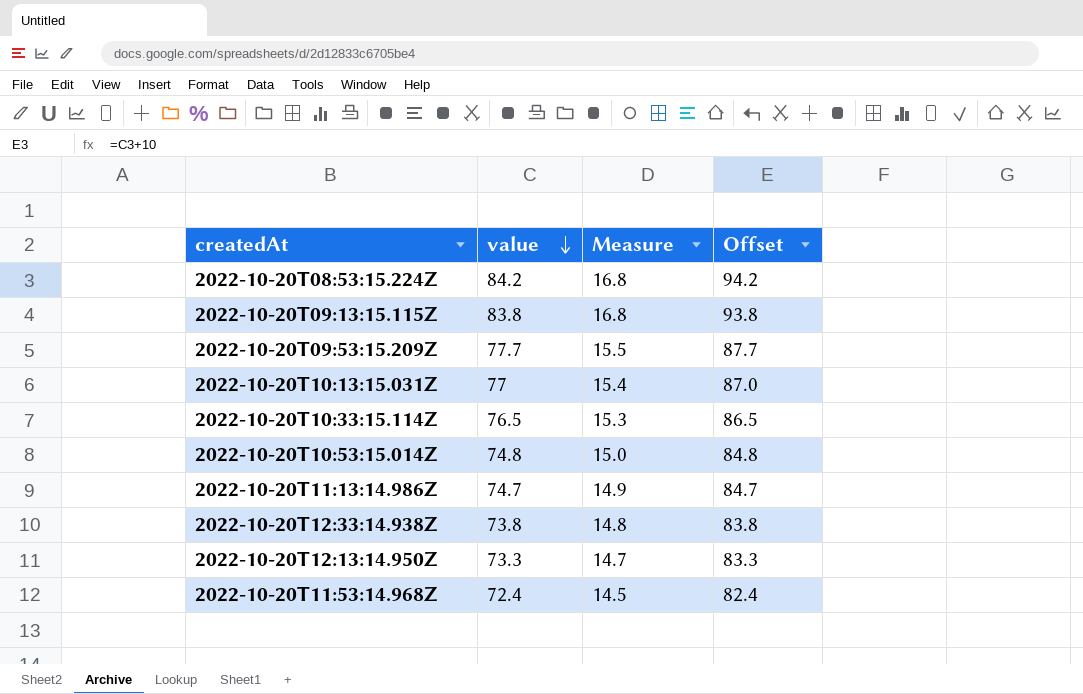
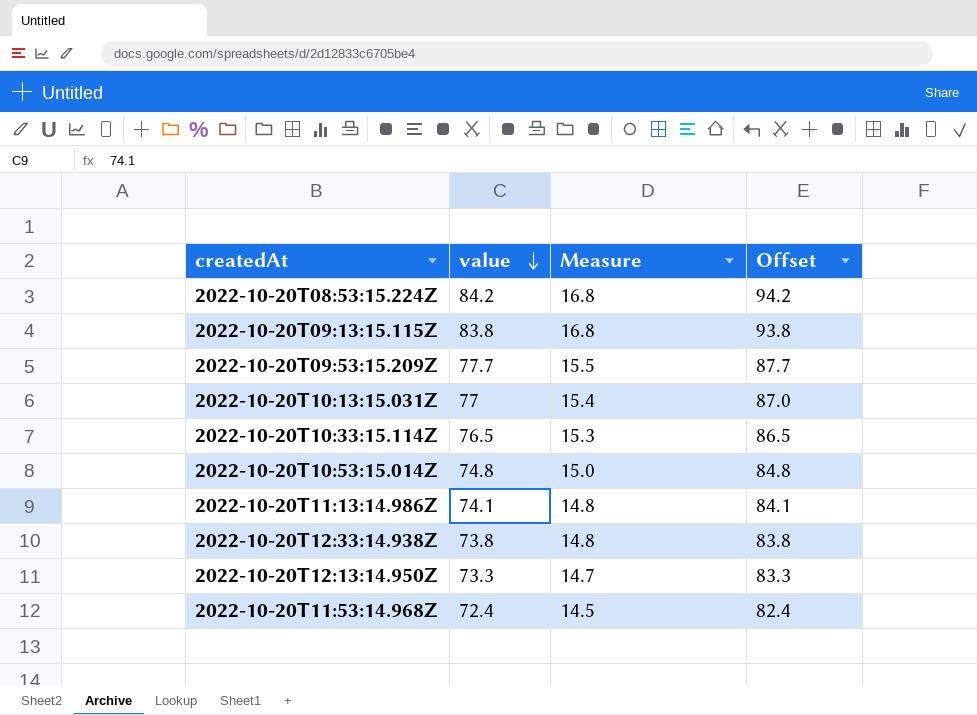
2022-10-20T11:13:14.986Z | value: 74.7 -> 74.1
2022-10-20T11:13:14.986Z | Measure: 14.9 -> 14.8
2022-10-20T11:13:14.986Z | Offset: 84.7 -> 84.1

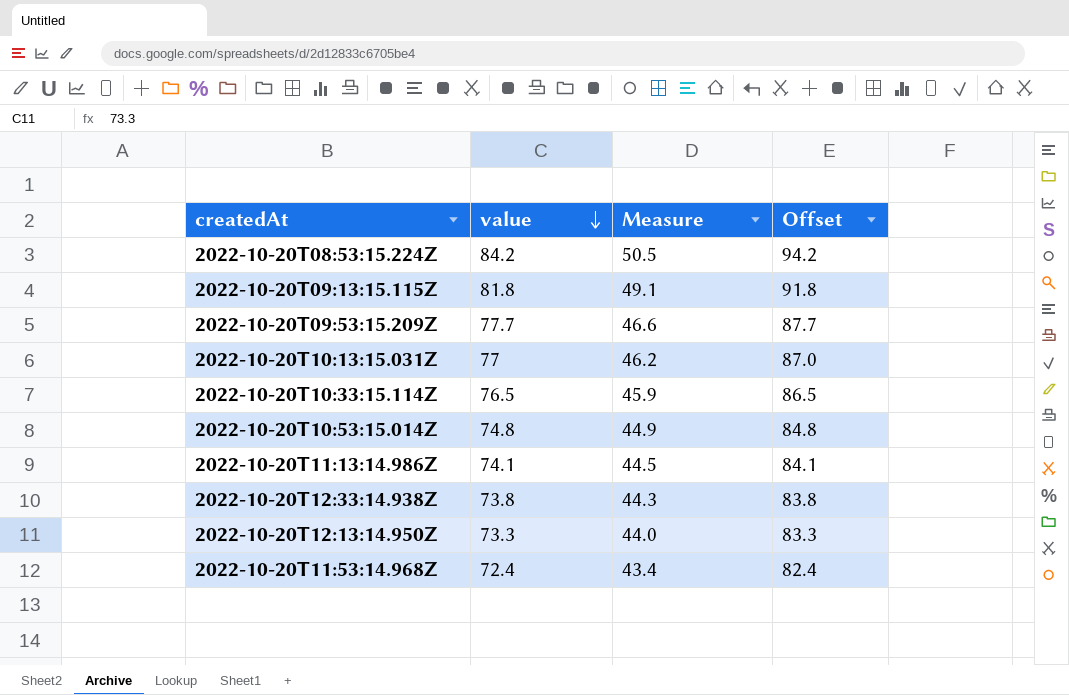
column Measure | formula: [value] * 0.2 -> [value] * 0.6
2022-10-20T09:13:15.115Z | value: 83.8 -> 81.8
2022-10-20T09:13:15.115Z | Offset: 93.8 -> 91.8

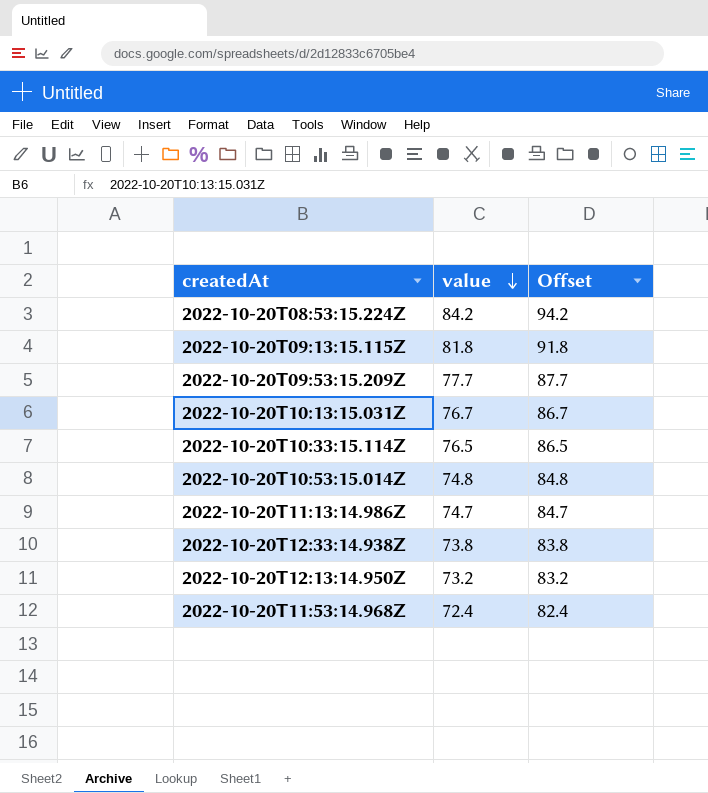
column Measure | formula: [value] * 0.6 -> none
2022-10-20T10:13:15.031Z | value: 77 -> 76.7
2022-10-20T10:13:15.031Z | Offset: 87.0 -> 86.7
2022-10-20T11:13:14.986Z | value: 74.1 -> 74.7
2022-10-20T11:13:14.986Z | Offset: 84.1 -> 84.7
2022-10-20T12:13:14.950Z | value: 73.3 -> 73.2
2022-10-20T12:13:14.950Z | Offset: 83.3 -> 83.2

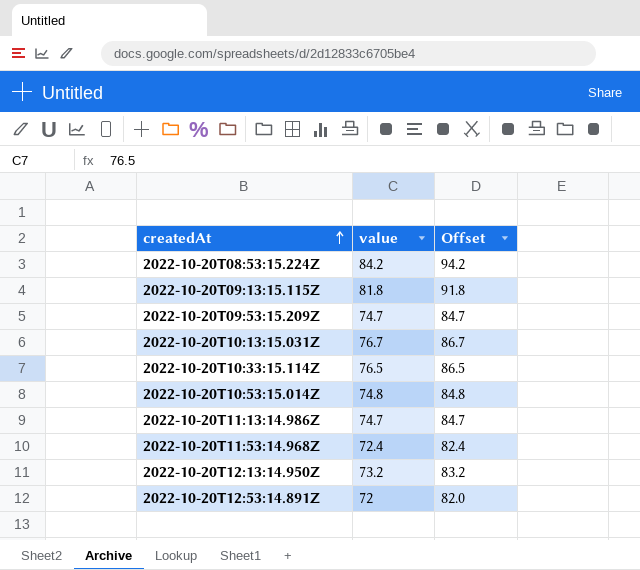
row order: value descending -> createdAt ascending
row 2022-10-20T12:33:14.938Z: 73.8 | 83.8 -> none
2022-10-20T09:53:15.209Z | value: 77.7 -> 74.7
2022-10-20T09:53:15.209Z | Offset: 87.7 -> 84.7
row 2022-10-20T12:53:14.891Z: none -> 72 | 82.0

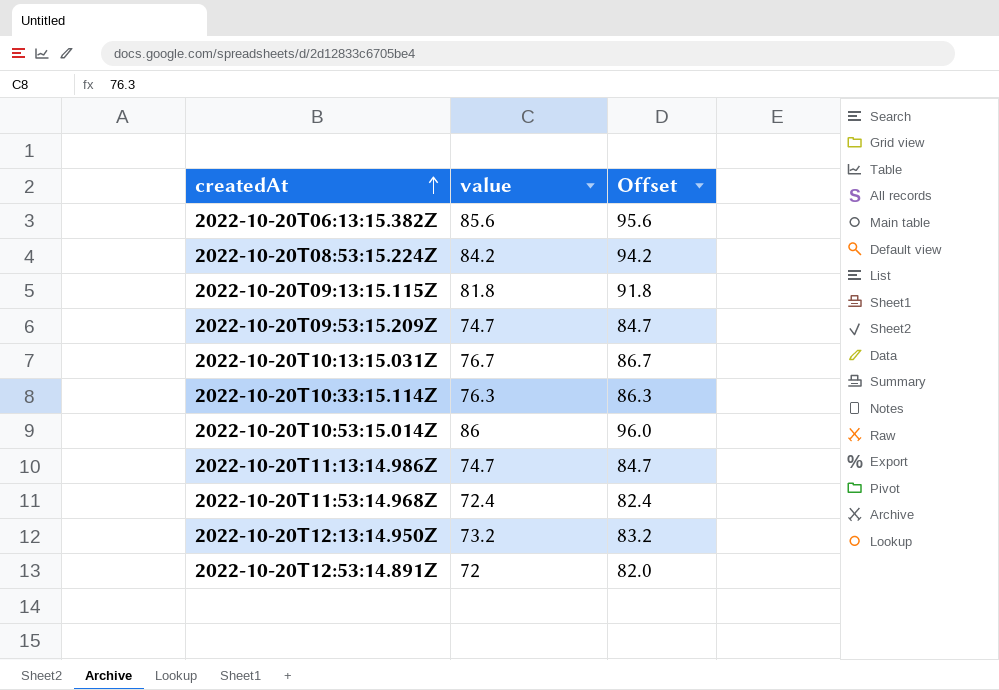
row 2022-10-20T06:13:15.382Z: none -> 85.6 | 95.6
2022-10-20T10:33:15.114Z | value: 76.5 -> 76.3
2022-10-20T10:33:15.114Z | Offset: 86.5 -> 86.3
2022-10-20T10:53:15.014Z | value: 74.8 -> 86
2022-10-20T10:53:15.014Z | Offset: 84.8 -> 96.0

